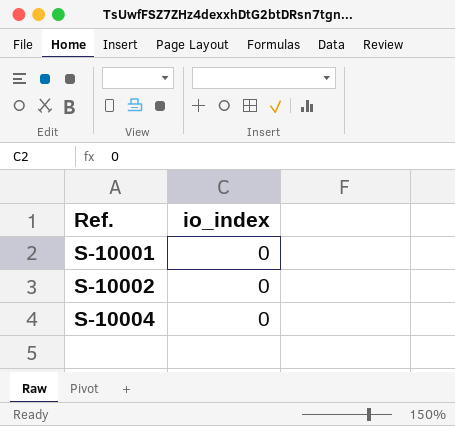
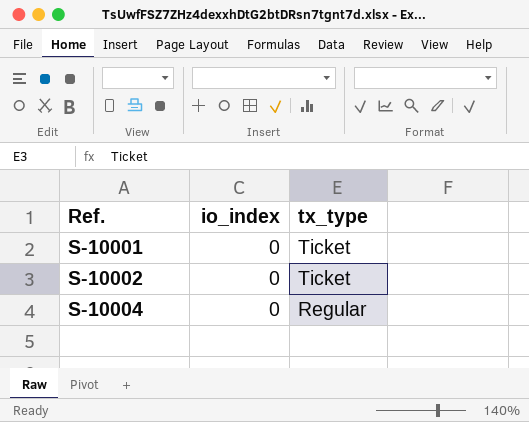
column tx_type | position: none -> 3

